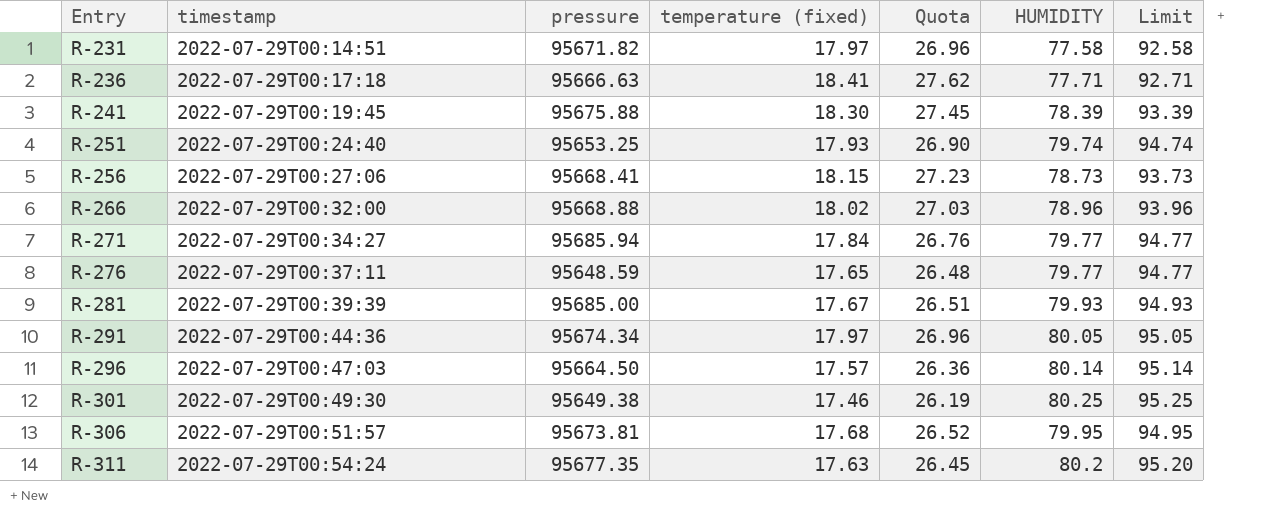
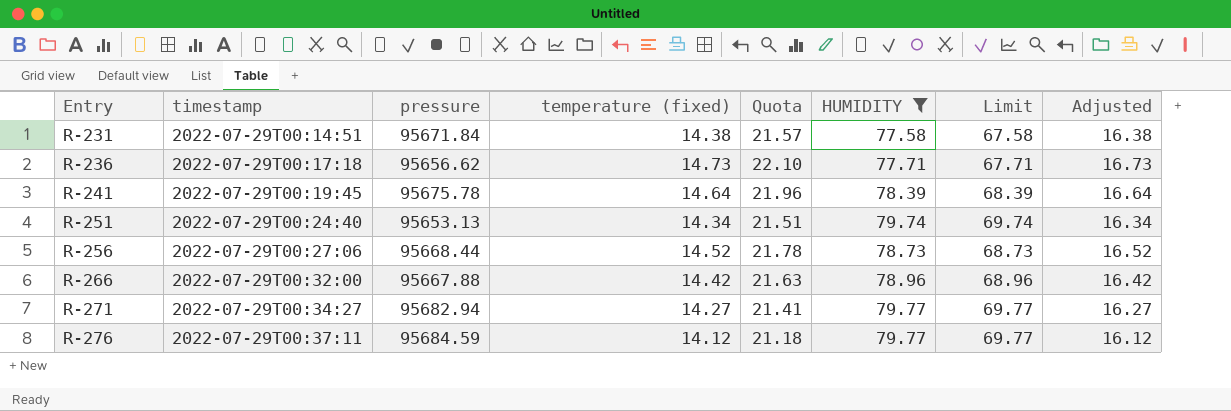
filter: none -> HUMIDITY <= 79.77
column Limit | formula: [HUMIDITY] + 15 -> [HUMIDITY] - 10
column Adjusted | formula: none -> [temperature (fixed)] + 2
R-231 | pressure: 95671.82 -> 95671.84
R-231 | temperature (fixed): 17.97 -> 14.38
R-231 | Quota: 26.96 -> 21.57
R-236 | pressure: 95666.63 -> 95656.62
R-236 | temperature (fixed): 18.41 -> 14.73
R-236 | Quota: 27.62 -> 22.10
R-241 | pressure: 95675.88 -> 95675.78
R-241 | temperature (fixed): 18.30 -> 14.64
R-241 | Quota: 27.45 -> 21.96
R-251 | pressure: 95653.25 -> 95653.13
R-251 | temperature (fixed): 17.93 -> 14.34
R-251 | Quota: 26.90 -> 21.51
R-256 | pressure: 95668.41 -> 95668.44
R-256 | temperature (fixed): 18.15 -> 14.52
R-256 | Quota: 27.23 -> 21.78
R-266 | pressure: 95668.88 -> 95667.88
R-266 | temperature (fixed): 18.02 -> 14.42
R-266 | Quota: 27.03 -> 21.63
R-271 | pressure: 95685.94 -> 95682.94
R-271 | temperature (fixed): 17.84 -> 14.27
R-271 | Quota: 26.76 -> 21.41
R-276 | pressure: 95648.59 -> 95684.59
R-276 | temperature (fixed): 17.65 -> 14.12
R-276 | Quota: 26.48 -> 21.18

